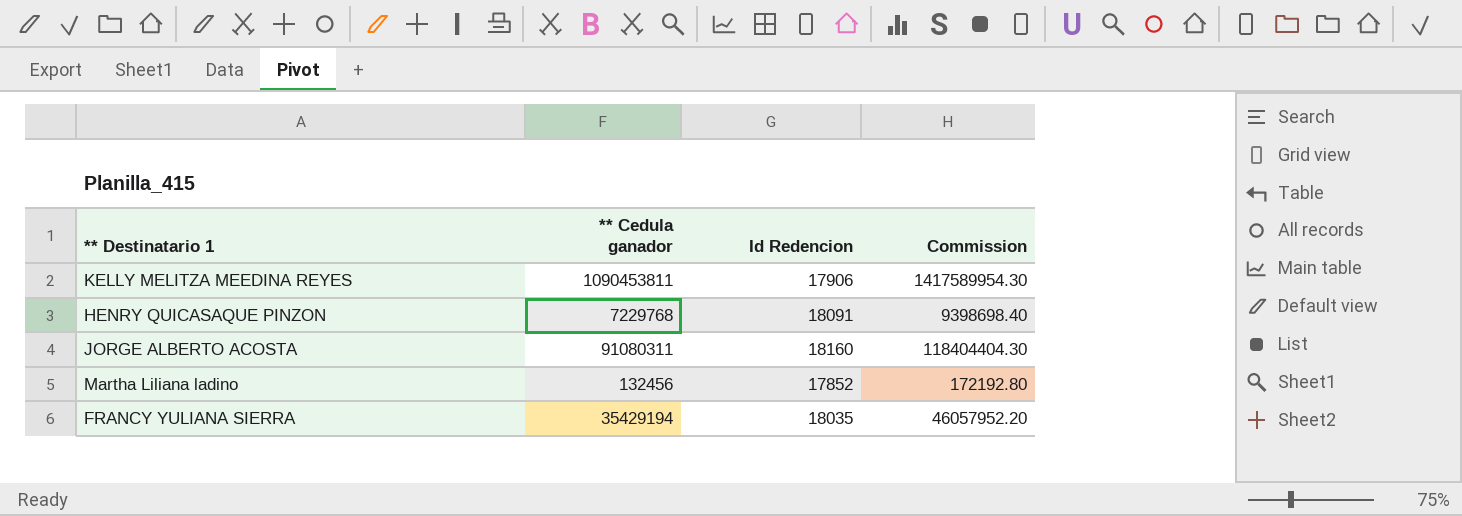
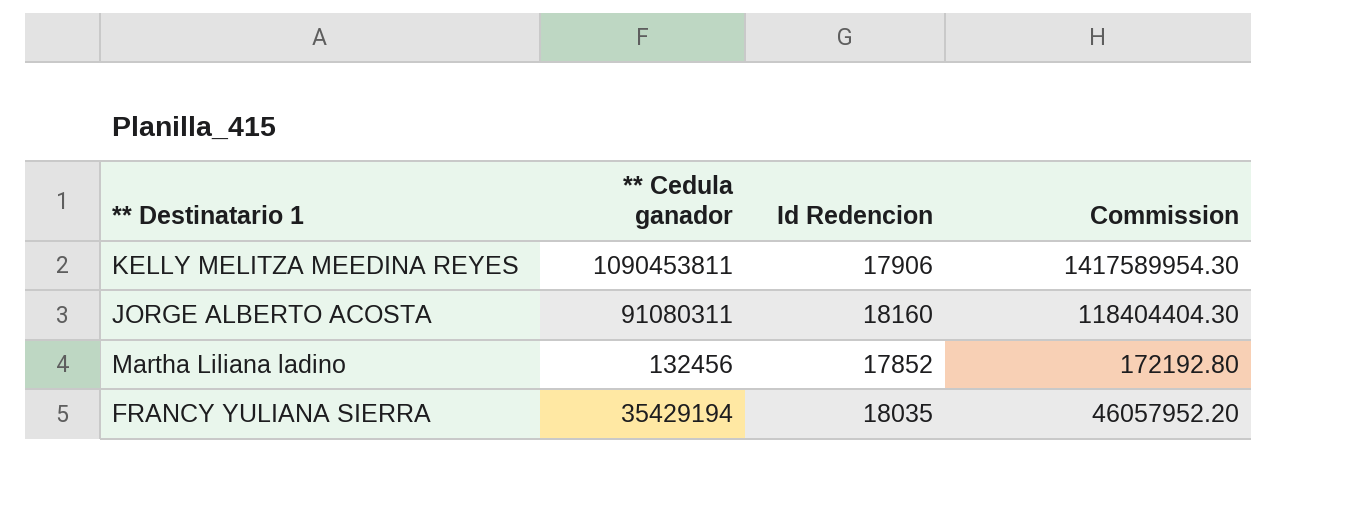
row HENRY QUICASAQUE PINZON: 7229768 | 18091 | 9398698.40 -> none

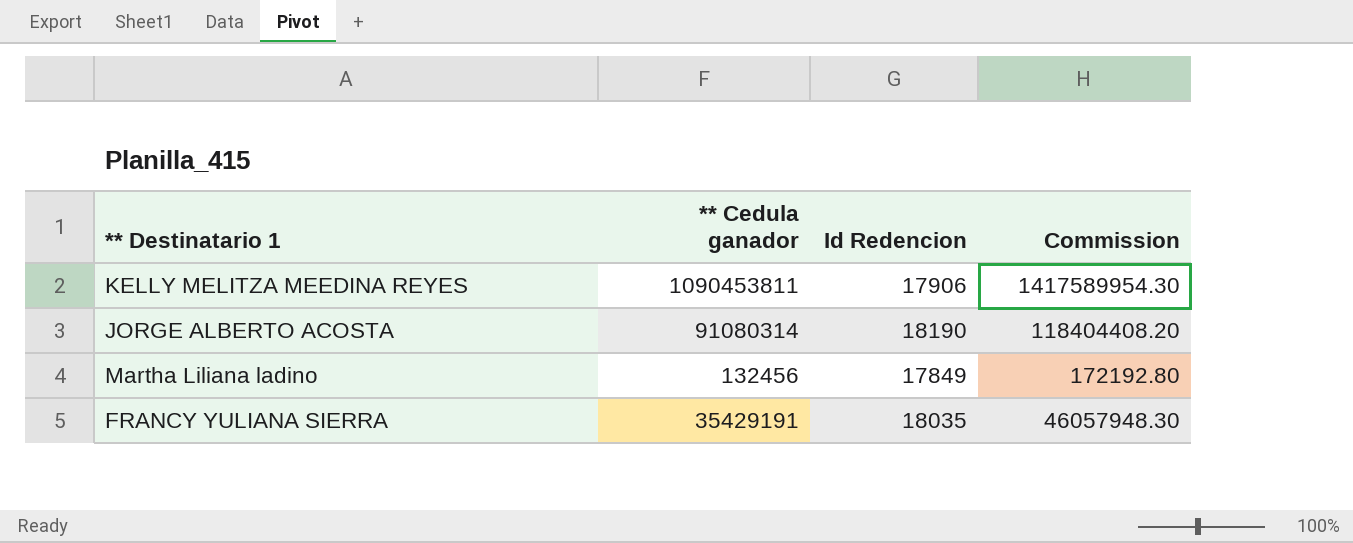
JORGE ALBERTO ACOSTA | ** Cedula ganador: 91080311 -> 91080314
JORGE ALBERTO ACOSTA | Id Redencion: 18160 -> 18190
JORGE ALBERTO ACOSTA | Commission: 118404404.30 -> 118404408.20
Martha Liliana ladino | Id Redencion: 17852 -> 17849
FRANCY YULIANA SIERRA | ** Cedula ganador: 35429194 -> 35429191
FRANCY YULIANA SIERRA | Commission: 46057952.20 -> 46057948.30

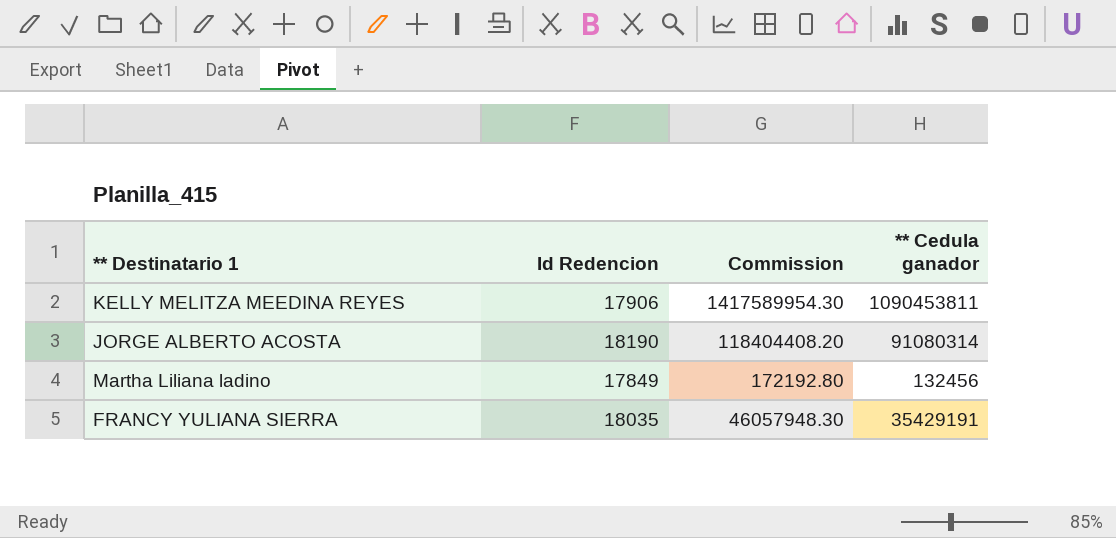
column ** Cedula ganador | position: 2 -> 4

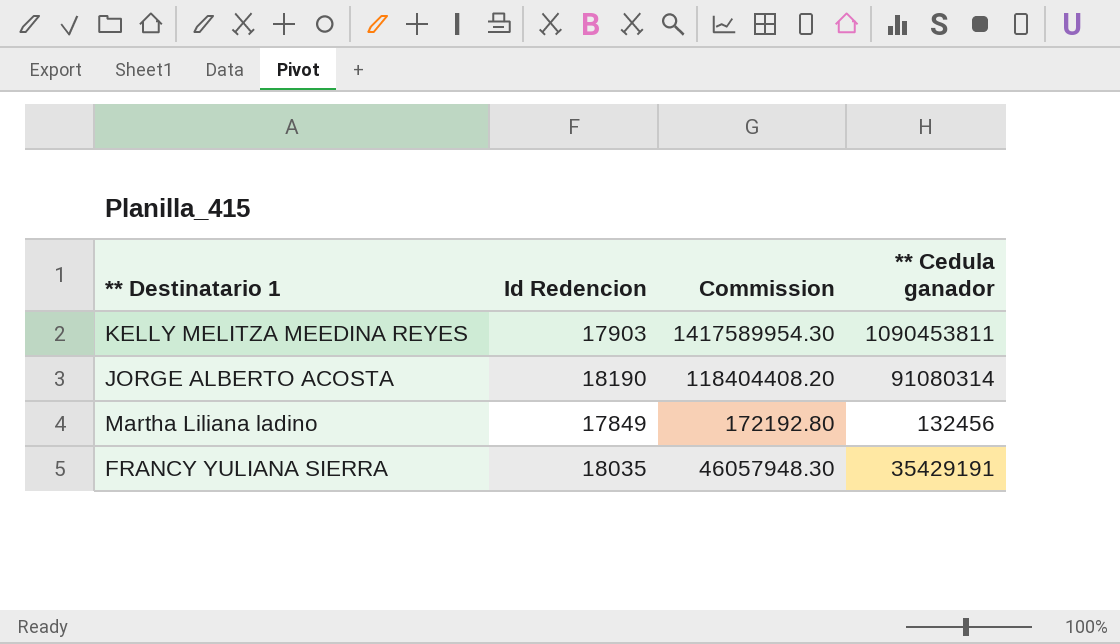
KELLY MELITZA MEEDINA REYES | Id Redencion: 17906 -> 17903

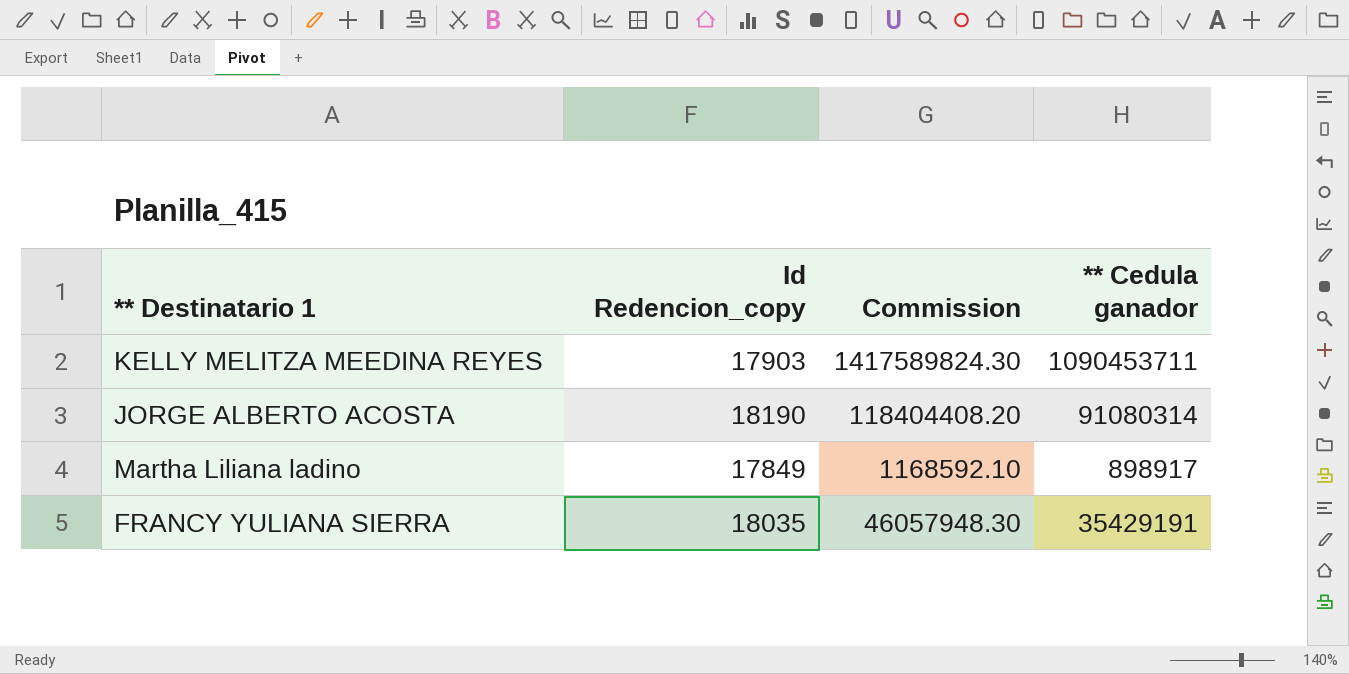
column name: Id Redencion -> Id Redencion_copy
KELLY MELITZA MEEDINA REYES | Commission: 1417589954.30 -> 1417589824.30
KELLY MELITZA MEEDINA REYES | ** Cedula ganador: 1090453811 -> 1090453711
Martha Liliana ladino | Commission: 172192.80 -> 1168592.10
Martha Liliana ladino | ** Cedula ganador: 132456 -> 898917

